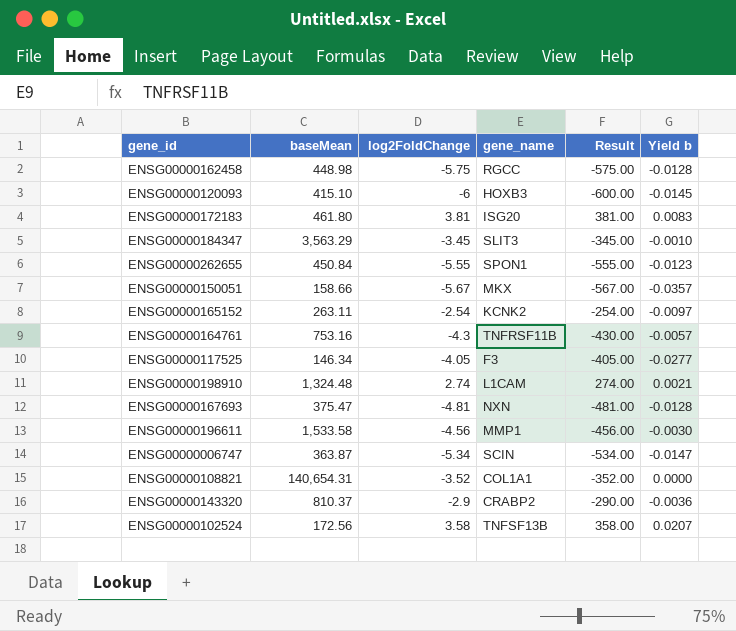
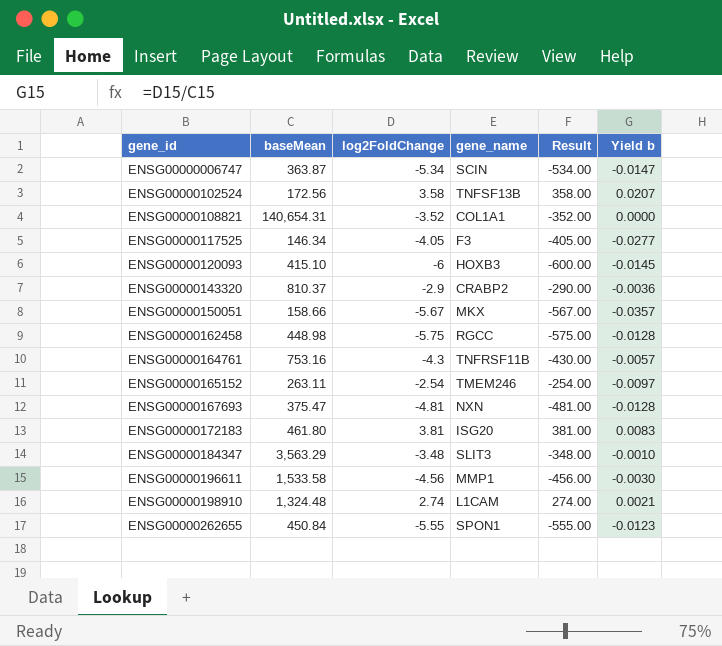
row order: none -> gene_id ascending
ENSG00000165152 | gene_name: KCNK2 -> TMEM246
ENSG00000184347 | log2FoldChange: -3.45 -> -3.48
ENSG00000184347 | Result: -345.00 -> -348.00

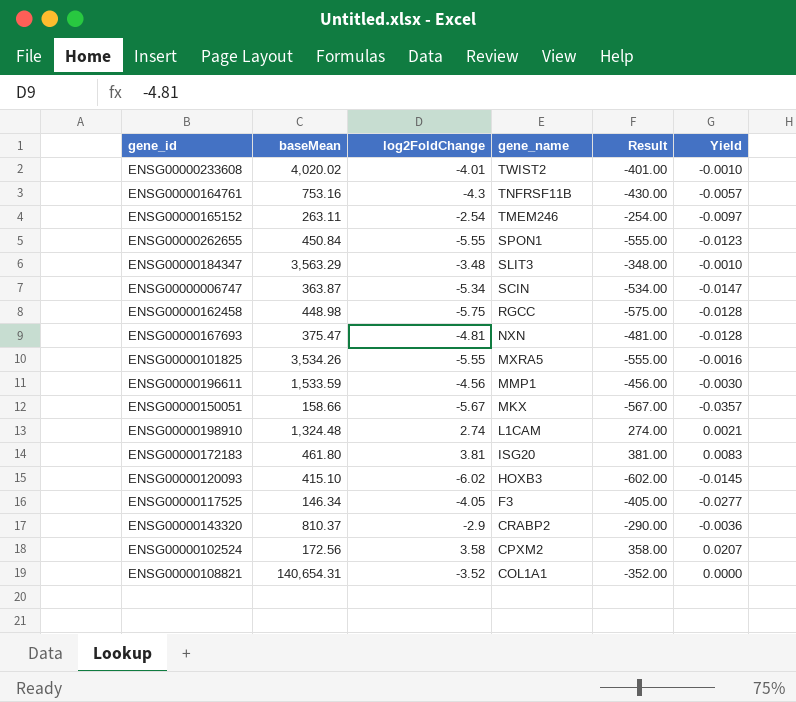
row order: gene_id ascending -> gene_name descending
column name: Yield b -> Yield
row ENSG00000233608: none -> 4,020.02 | -4.01 | TWIST2 | -401.00 | -0.0010
row ENSG00000101825: none -> 3,534.26 | -5.55 | MXRA5 | -555.00 | -0.0016
ENSG00000196611 | baseMean: 1,533.58 -> 1,533.59
ENSG00000120093 | log2FoldChange: -6 -> -6.02
ENSG00000120093 | Result: -600.00 -> -602.00
ENSG00000102524 | gene_name: TNFSF13B -> CPXM2

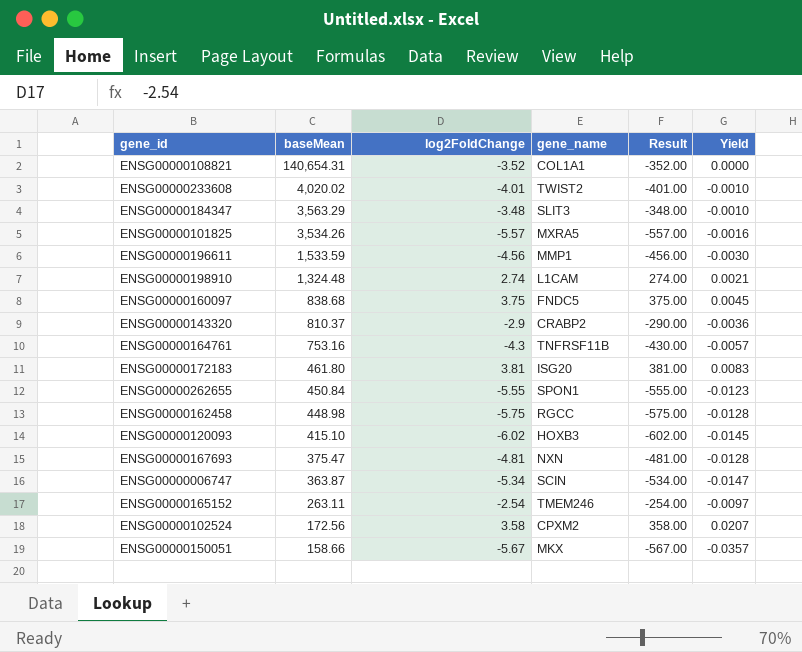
row order: gene_name descending -> baseMean descending
row ENSG00000117525: 146.34 | -4.05 | F3 | -405.00 | -0.0277 -> none
ENSG00000101825 | log2FoldChange: -5.55 -> -5.57
ENSG00000101825 | Result: -555.00 -> -557.00
row ENSG00000160097: none -> 838.68 | 3.75 | FNDC5 | 375.00 | 0.0045

